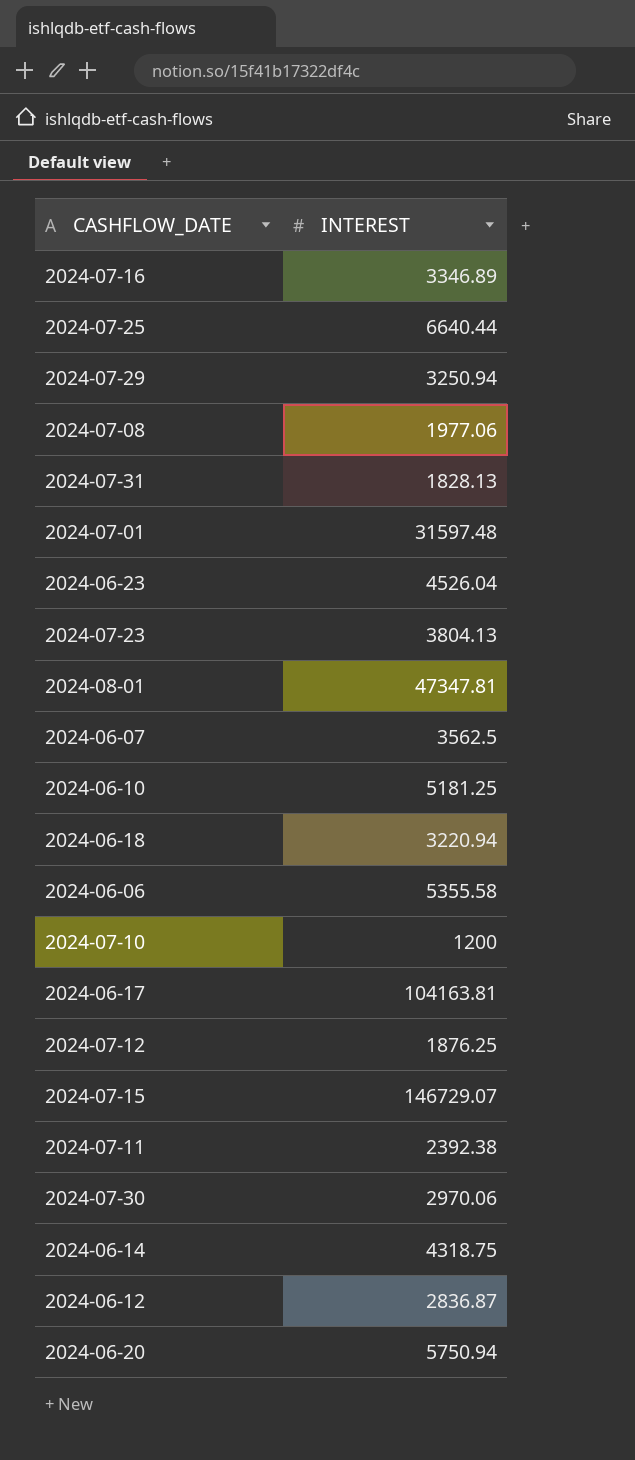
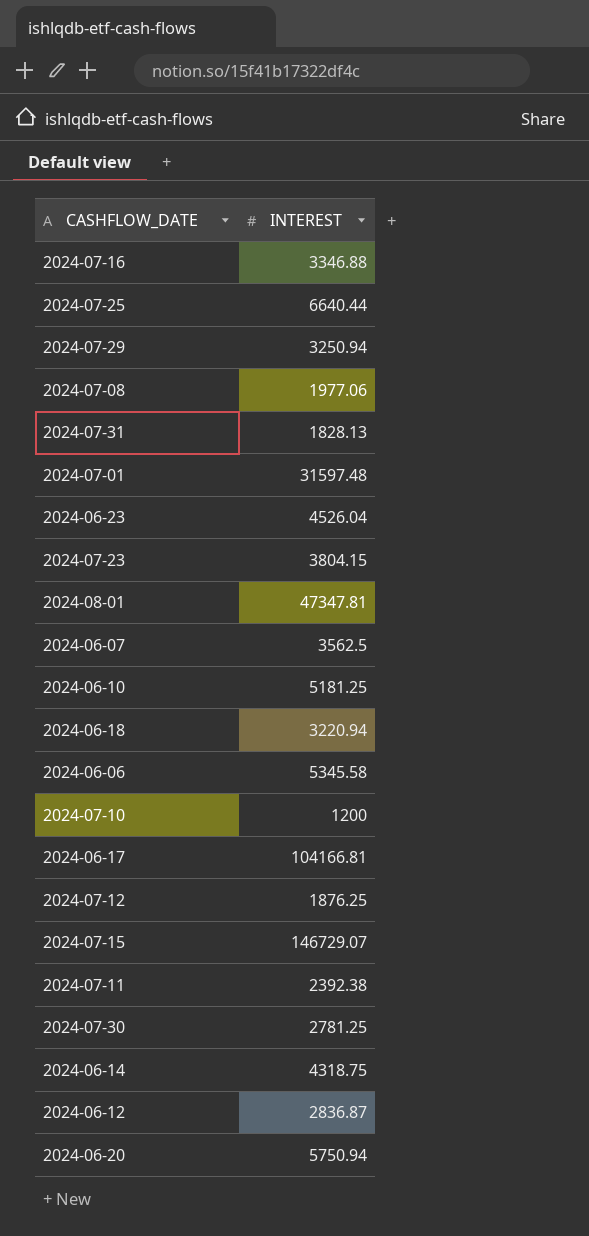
2024-07-16 | INTEREST: 3346.89 -> 3346.88
2024-07-23 | INTEREST: 3804.13 -> 3804.15
2024-06-06 | INTEREST: 5355.58 -> 5345.58
2024-06-17 | INTEREST: 104163.81 -> 104166.81
2024-07-30 | INTEREST: 2970.06 -> 2781.25

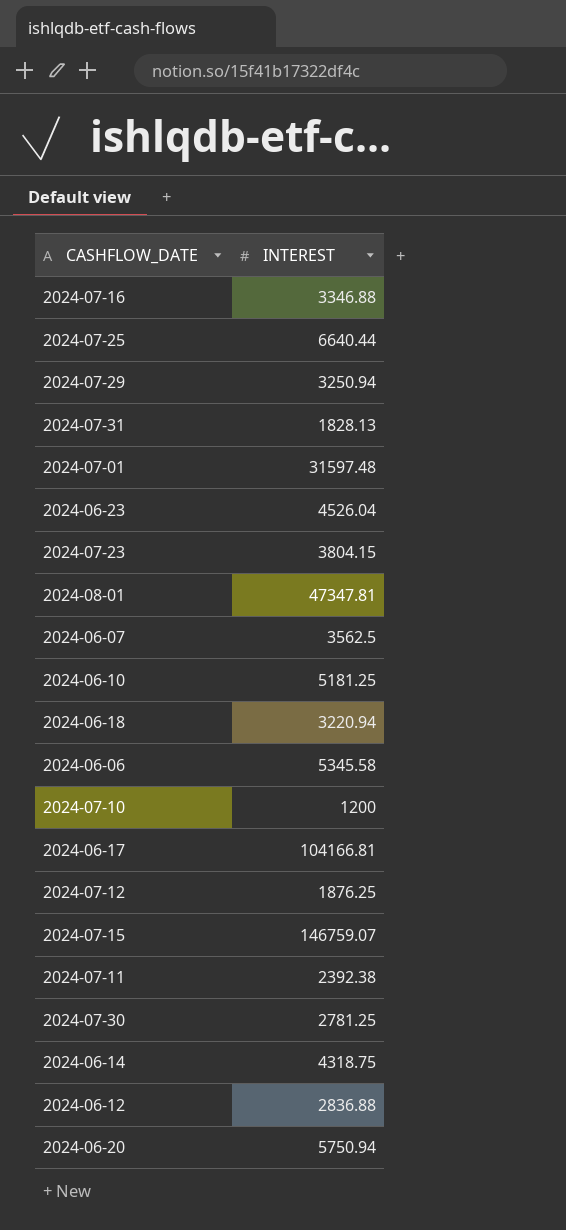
row 2024-07-08: 1977.06 -> none
2024-07-15 | INTEREST: 146729.07 -> 146759.07
2024-06-12 | INTEREST: 2836.87 -> 2836.88

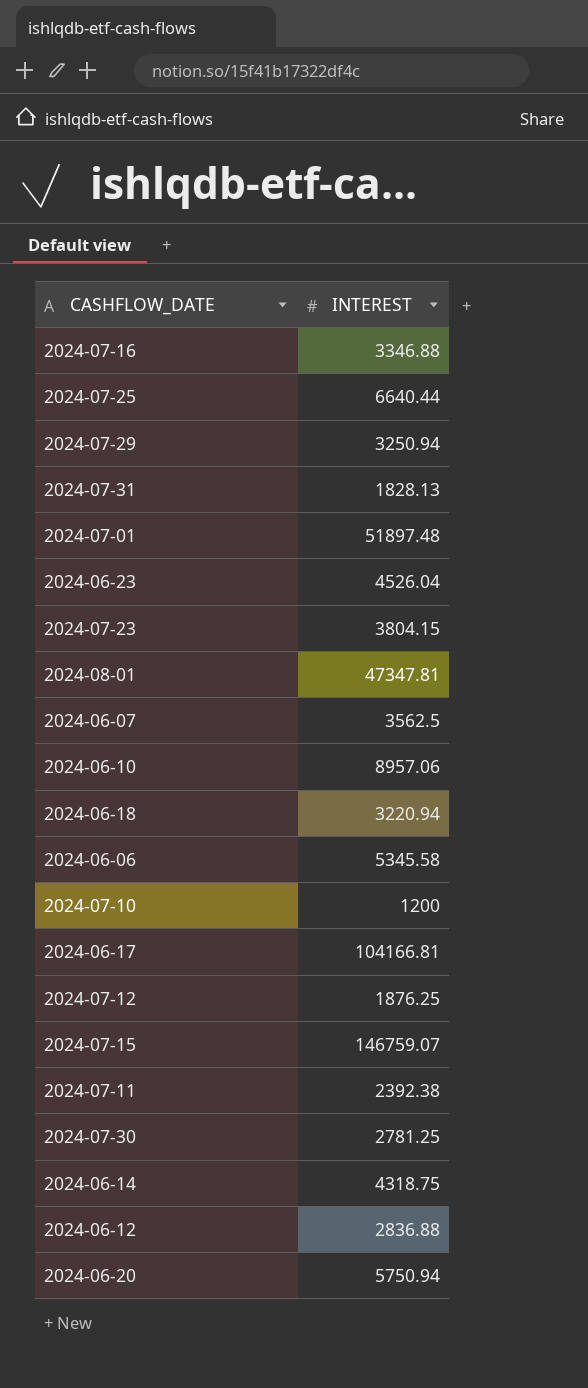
2024-07-01 | INTEREST: 31597.48 -> 51897.48
2024-06-10 | INTEREST: 5181.25 -> 8957.06

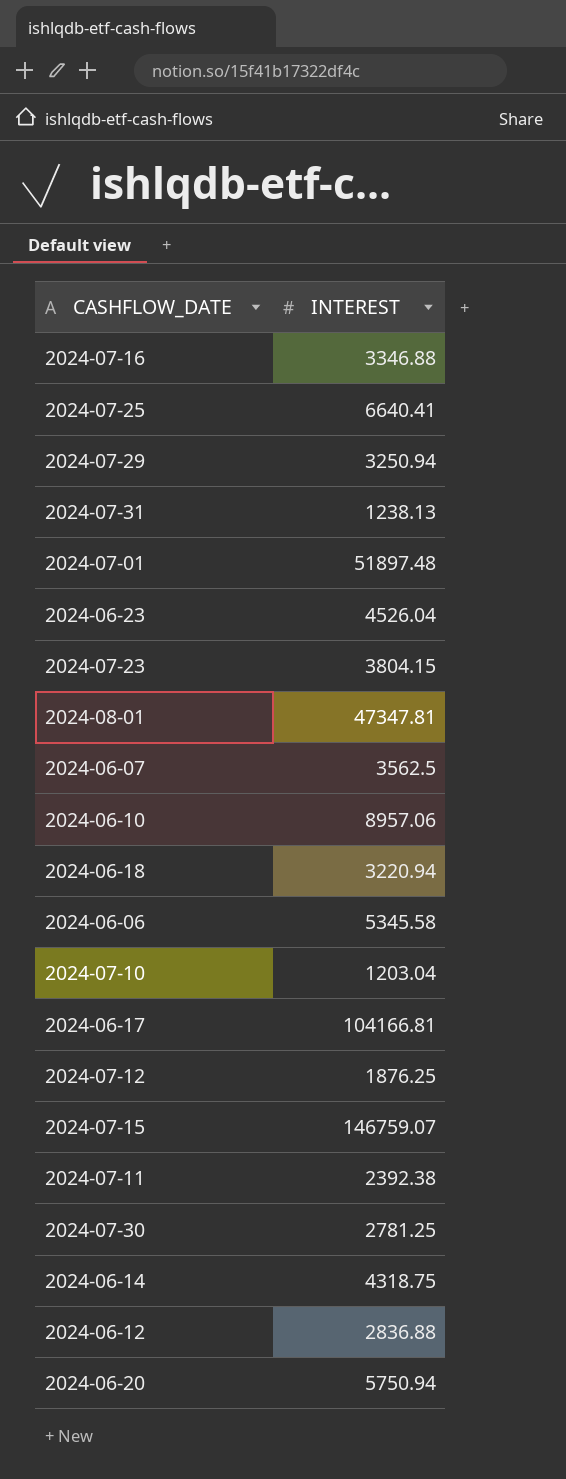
2024-07-25 | INTEREST: 6640.44 -> 6640.41
2024-07-31 | INTEREST: 1828.13 -> 1238.13
2024-07-10 | INTEREST: 1200 -> 1203.04

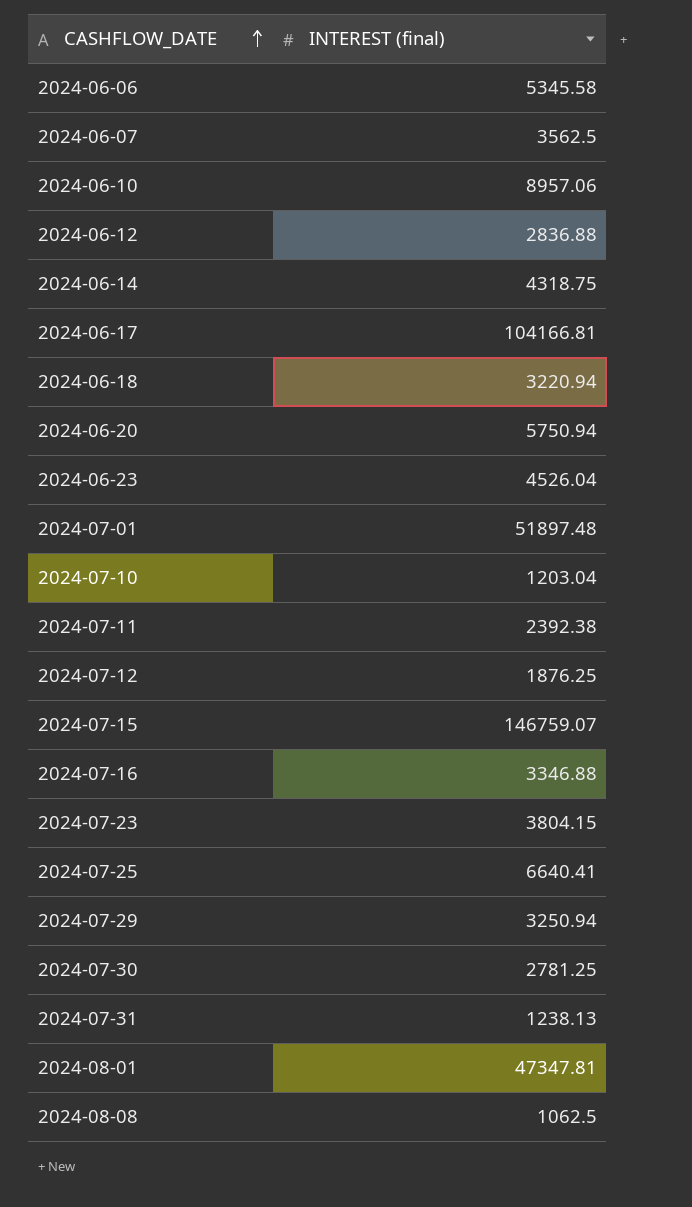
row order: none -> CASHFLOW_DATE ascending
column name: INTEREST -> INTEREST (final)
row 2024-08-08: none -> 1062.5

